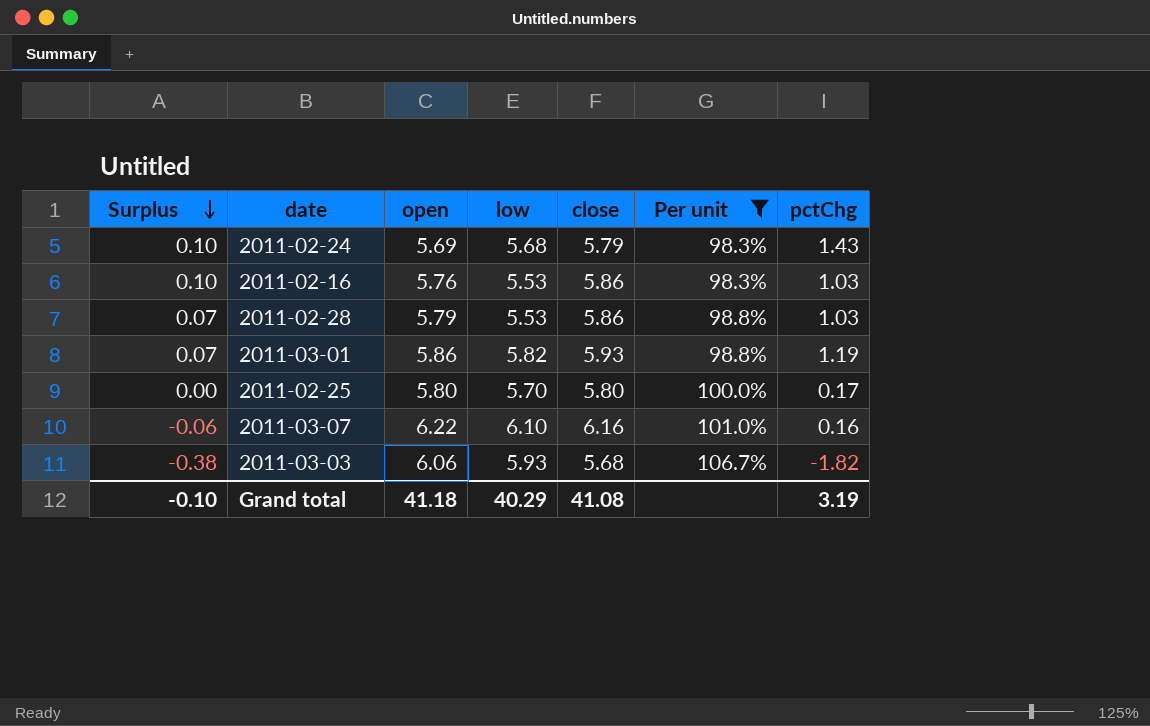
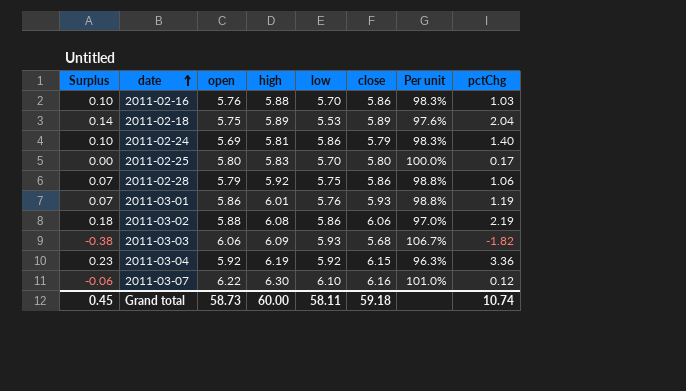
filter: Per unit >= 98.3% -> none
row order: Surplus descending -> date ascending
column high | position: none -> 4
2011-02-16 | low: 5.53 -> 5.70
2011-02-24 | low: 5.68 -> 5.86
2011-02-24 | pctChg: 1.43 -> 1.40
2011-02-28 | low: 5.53 -> 5.75
2011-02-28 | pctChg: 1.03 -> 1.06
2011-03-01 | low: 5.82 -> 5.76
2011-03-07 | pctChg: 0.16 -> 0.12
Grand total | Surplus: -0.10 -> 0.45
Grand total | open: 41.18 -> 58.73
Grand total | low: 40.29 -> 58.11
Grand total | close: 41.08 -> 59.18
Grand total | pctChg: 3.19 -> 10.74

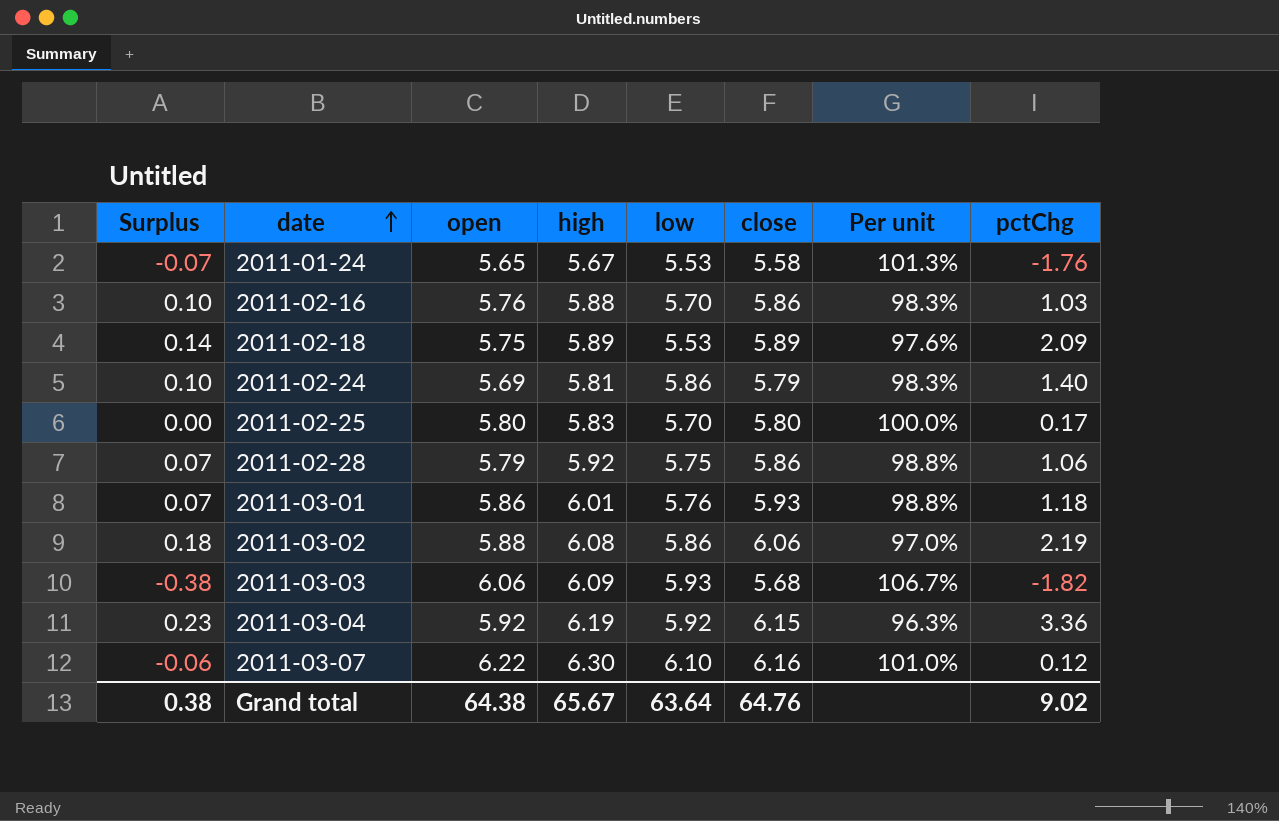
row 2011-01-24: none -> -0.07 | 5.65 | 5.67 | 5.53 | 5.58 | 101.3% | -1.76
2011-02-18 | pctChg: 2.04 -> 2.09
2011-03-01 | pctChg: 1.19 -> 1.18
Grand total | Surplus: 0.45 -> 0.38
Grand total | open: 58.73 -> 64.38
Grand total | high: 60.00 -> 65.67
Grand total | low: 58.11 -> 63.64
Grand total | close: 59.18 -> 64.76
Grand total | pctChg: 10.74 -> 9.02

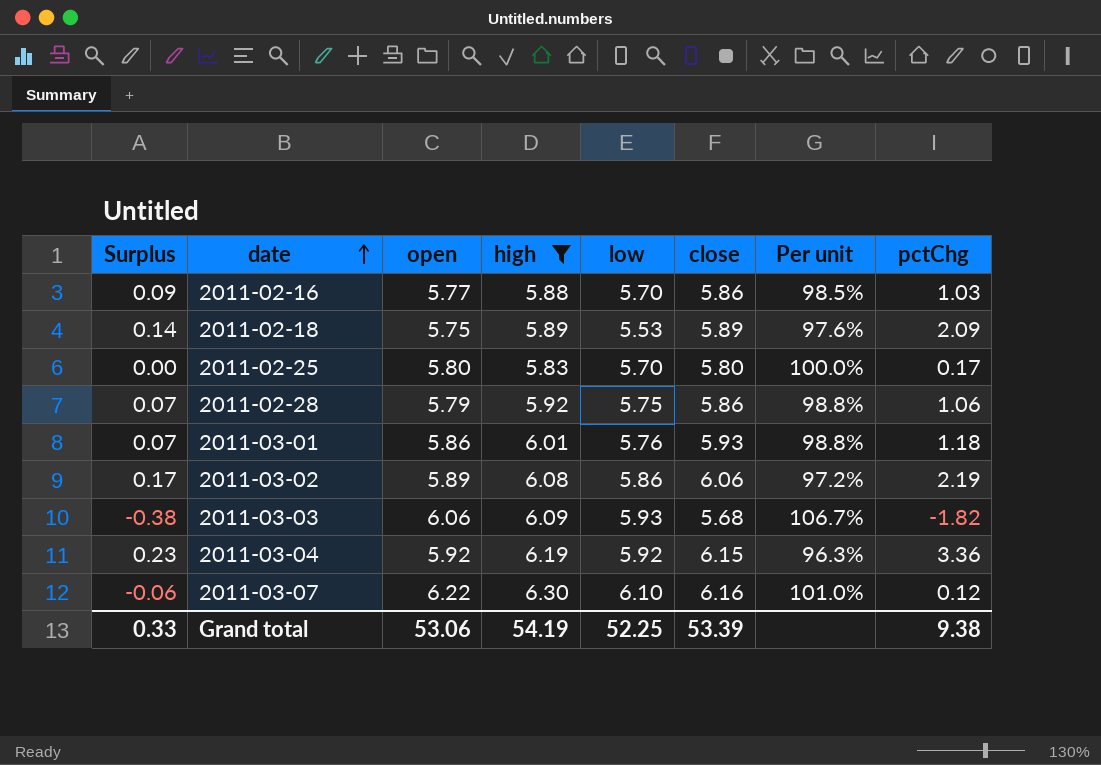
filter: none -> high >= 5.83
2011-02-16 | Surplus: 0.10 -> 0.09
2011-02-16 | open: 5.76 -> 5.77
2011-02-16 | Per unit: 98.3% -> 98.5%
2011-03-02 | Surplus: 0.18 -> 0.17
2011-03-02 | open: 5.88 -> 5.89
2011-03-02 | Per unit: 97.0% -> 97.2%
Grand total | Surplus: 0.38 -> 0.33
Grand total | open: 64.38 -> 53.06
Grand total | high: 65.67 -> 54.19
Grand total | low: 63.64 -> 52.25
Grand total | close: 64.76 -> 53.39
Grand total | pctChg: 9.02 -> 9.38

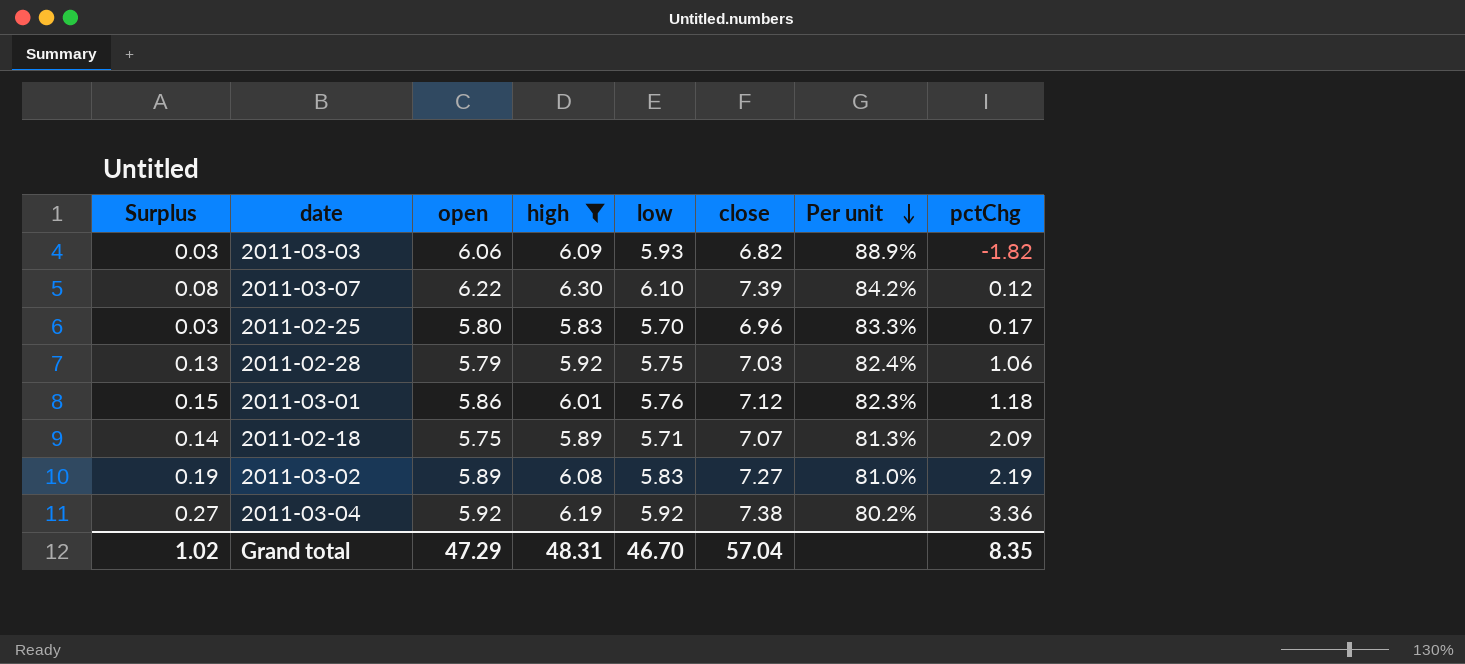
row order: date ascending -> Per unit descending
column Surplus | formula: [close] - [open] -> [high] - [open]
row 2011-02-16: 0.09 | 5.77 | 5.88 | 5.70 | 5.86 | 98.5% | 1.03 -> none
2011-03-03 | close: 5.68 -> 6.82
2011-03-03 | Per unit: 106.7% -> 88.9%
2011-03-07 | close: 6.16 -> 7.39
2011-03-07 | Per unit: 101.0% -> 84.2%
2011-02-25 | close: 5.80 -> 6.96
2011-02-25 | Per unit: 100.0% -> 83.3%
2011-02-28 | close: 5.86 -> 7.03
2011-02-28 | Per unit: 98.8% -> 82.4%
2011-03-01 | close: 5.93 -> 7.12
2011-03-01 | Per unit: 98.8% -> 82.3%
2011-02-18 | low: 5.53 -> 5.71
2011-02-18 | close: 5.89 -> 7.07
2011-02-18 | Per unit: 97.6% -> 81.3%
2011-03-02 | low: 5.86 -> 5.83
2011-03-02 | close: 6.06 -> 7.27
2011-03-02 | Per unit: 97.2% -> 81.0%
2011-03-04 | close: 6.15 -> 7.38
2011-03-04 | Per unit: 96.3% -> 80.2%
Grand total | Surplus: 0.33 -> 1.02
Grand total | open: 53.06 -> 47.29
Grand total | high: 54.19 -> 48.31
Grand total | low: 52.25 -> 46.70
Grand total | close: 53.39 -> 57.04
Grand total | pctChg: 9.38 -> 8.35

